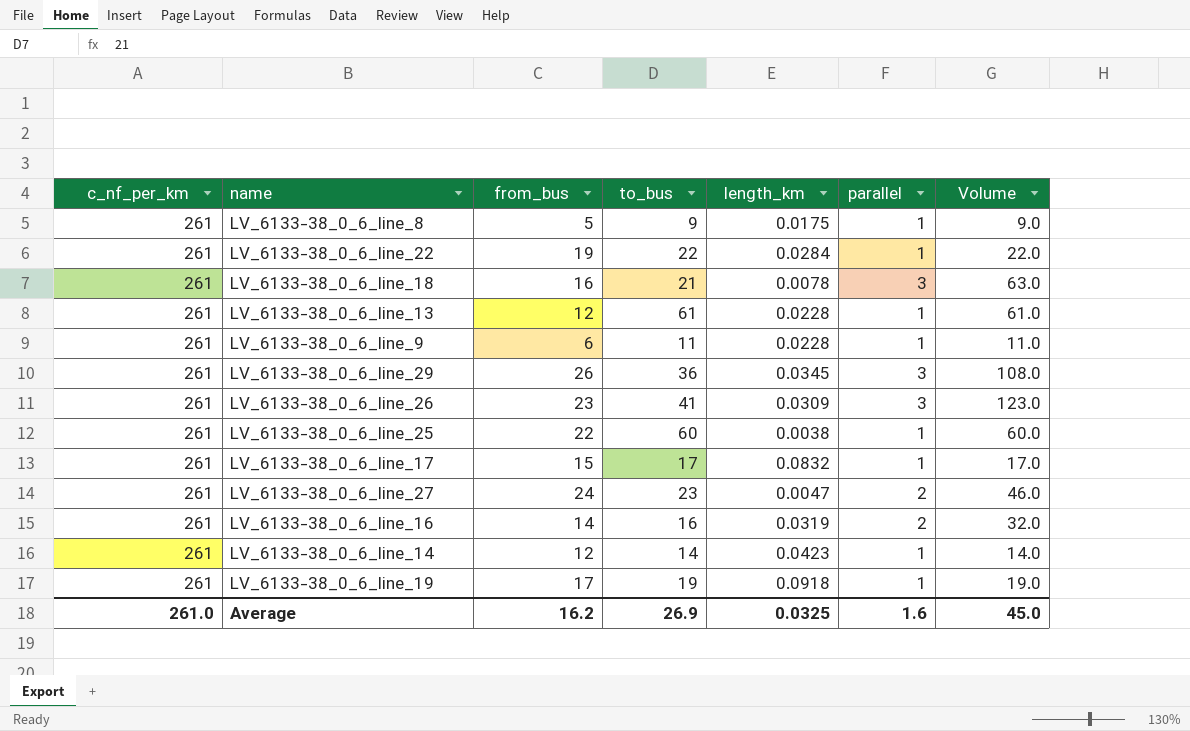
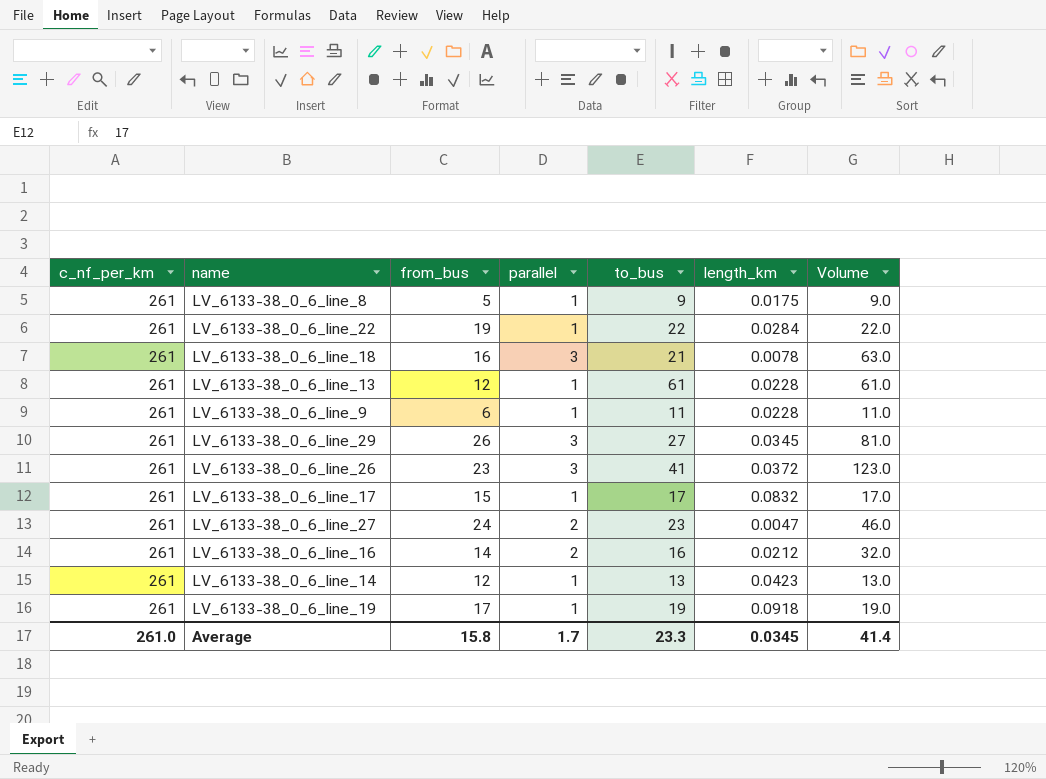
column parallel | position: 6 -> 4
row LV_6133-38_0_6_line_25: 261 | 22 | 60 | 0.0038 | 1 | 60.0 -> none
LV_6133-38_0_6_line_29 | to_bus: 36 -> 27
LV_6133-38_0_6_line_29 | Volume: 108.0 -> 81.0
LV_6133-38_0_6_line_26 | length_km: 0.0309 -> 0.0372
LV_6133-38_0_6_line_16 | length_km: 0.0319 -> 0.0212
LV_6133-38_0_6_line_14 | to_bus: 14 -> 13
LV_6133-38_0_6_line_14 | Volume: 14.0 -> 13.0
Average | from_bus: 16.2 -> 15.8
Average | parallel: 1.6 -> 1.7
Average | to_bus: 26.9 -> 23.3
Average | length_km: 0.0325 -> 0.0345
Average | Volume: 45.0 -> 41.4

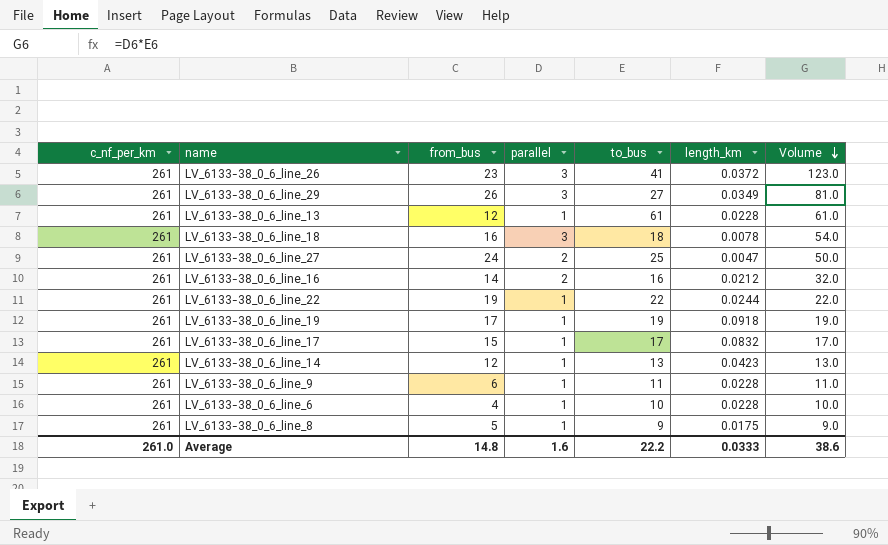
row order: none -> Volume descending
LV_6133-38_0_6_line_29 | length_km: 0.0345 -> 0.0349
LV_6133-38_0_6_line_18 | to_bus: 21 -> 18
LV_6133-38_0_6_line_18 | Volume: 63.0 -> 54.0
LV_6133-38_0_6_line_27 | to_bus: 23 -> 25
LV_6133-38_0_6_line_27 | Volume: 46.0 -> 50.0
LV_6133-38_0_6_line_22 | length_km: 0.0284 -> 0.0244
row LV_6133-38_0_6_line_6: none -> 261 | 4 | 1 | 10 | 0.0228 | 10.0
Average | from_bus: 15.8 -> 14.8
Average | parallel: 1.7 -> 1.6
Average | to_bus: 23.3 -> 22.2
Average | length_km: 0.0345 -> 0.0333
Average | Volume: 41.4 -> 38.6

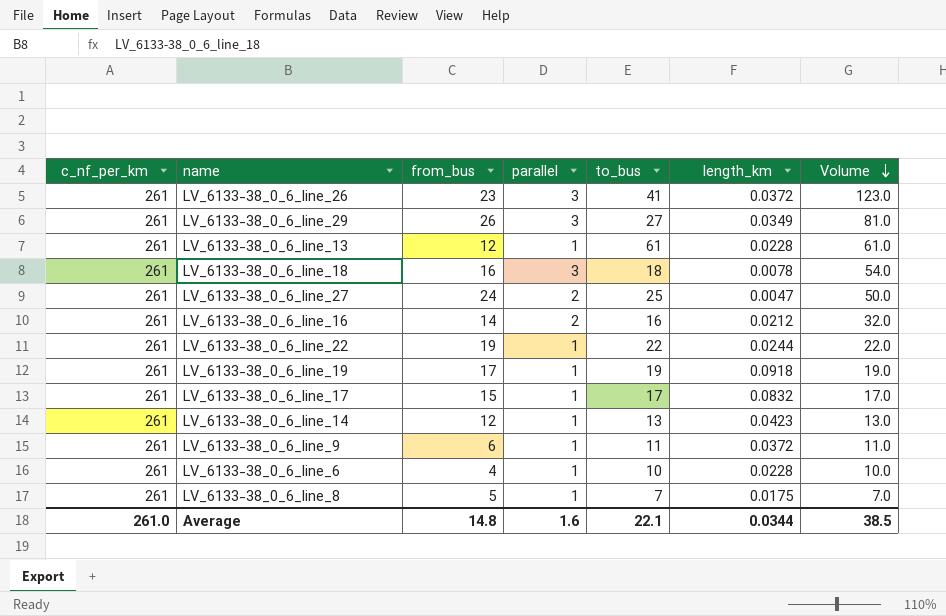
LV_6133-38_0_6_line_9 | length_km: 0.0228 -> 0.0372
LV_6133-38_0_6_line_8 | to_bus: 9 -> 7
LV_6133-38_0_6_line_8 | Volume: 9.0 -> 7.0
Average | to_bus: 22.2 -> 22.1
Average | length_km: 0.0333 -> 0.0344
Average | Volume: 38.6 -> 38.5

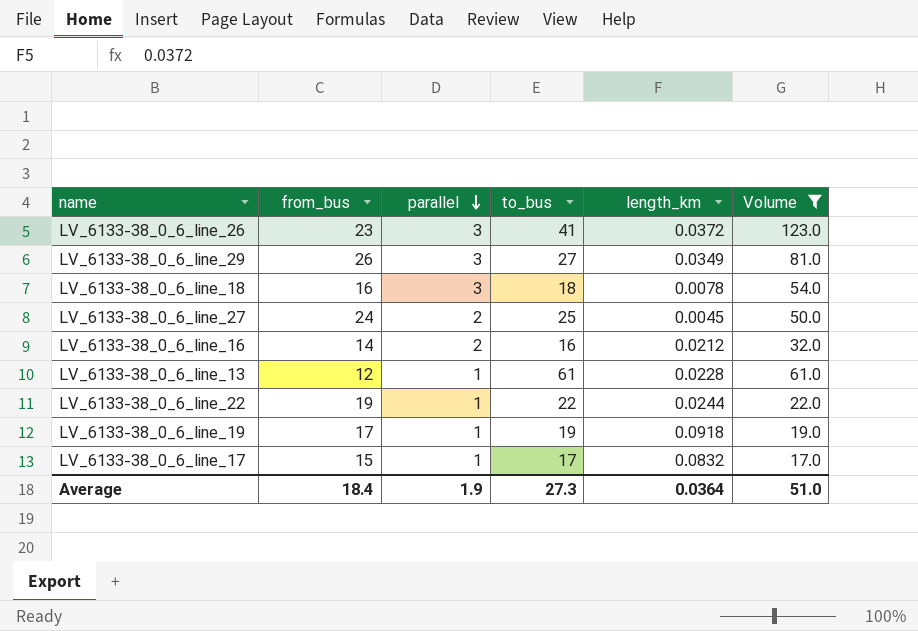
filter: none -> Volume >= 17.0
row order: Volume descending -> parallel descending
column c_nf_per_km | position: 1 -> none
LV_6133-38_0_6_line_27 | length_km: 0.0047 -> 0.0045
Average | from_bus: 14.8 -> 18.4
Average | parallel: 1.6 -> 1.9
Average | to_bus: 22.1 -> 27.3
Average | length_km: 0.0344 -> 0.0364
Average | Volume: 38.5 -> 51.0

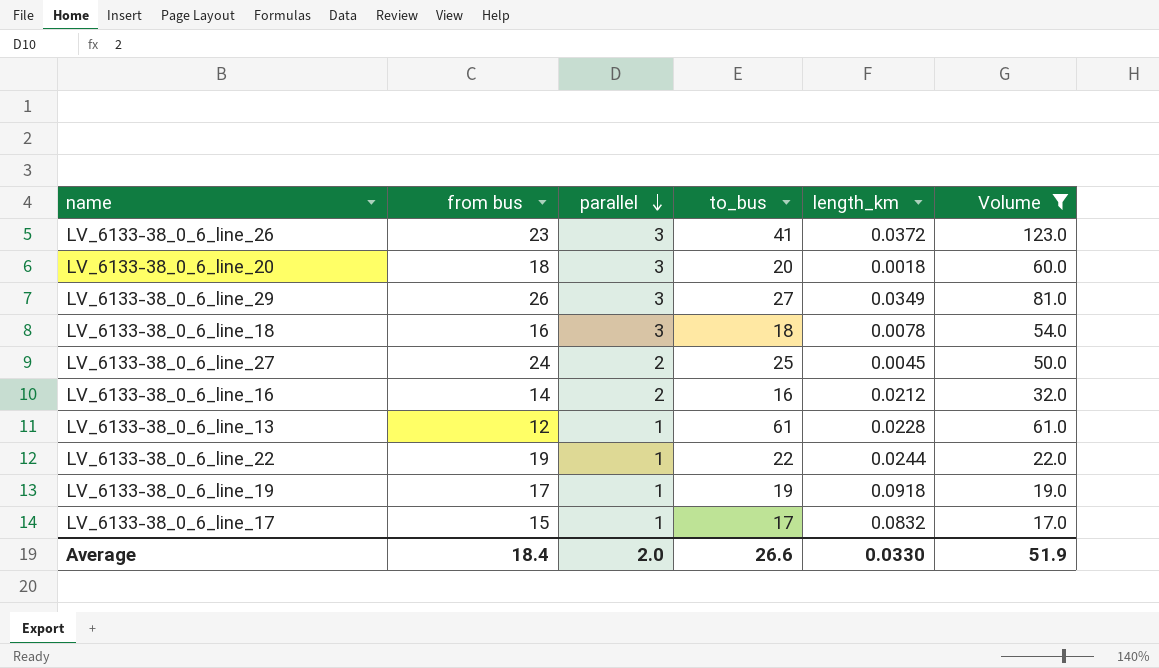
column name: from_bus -> from bus
row LV_6133-38_0_6_line_20: none -> 18 | 3 | 20 | 0.0018 | 60.0
Average | parallel: 1.9 -> 2.0
Average | to_bus: 27.3 -> 26.6
Average | length_km: 0.0364 -> 0.0330
Average | Volume: 51.0 -> 51.9

